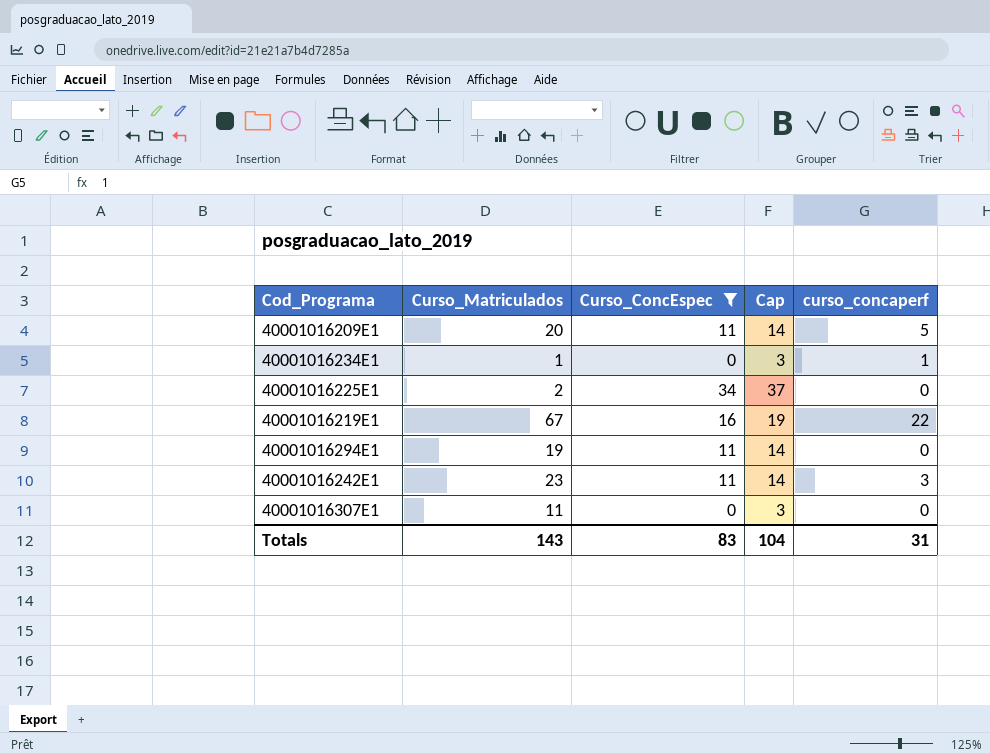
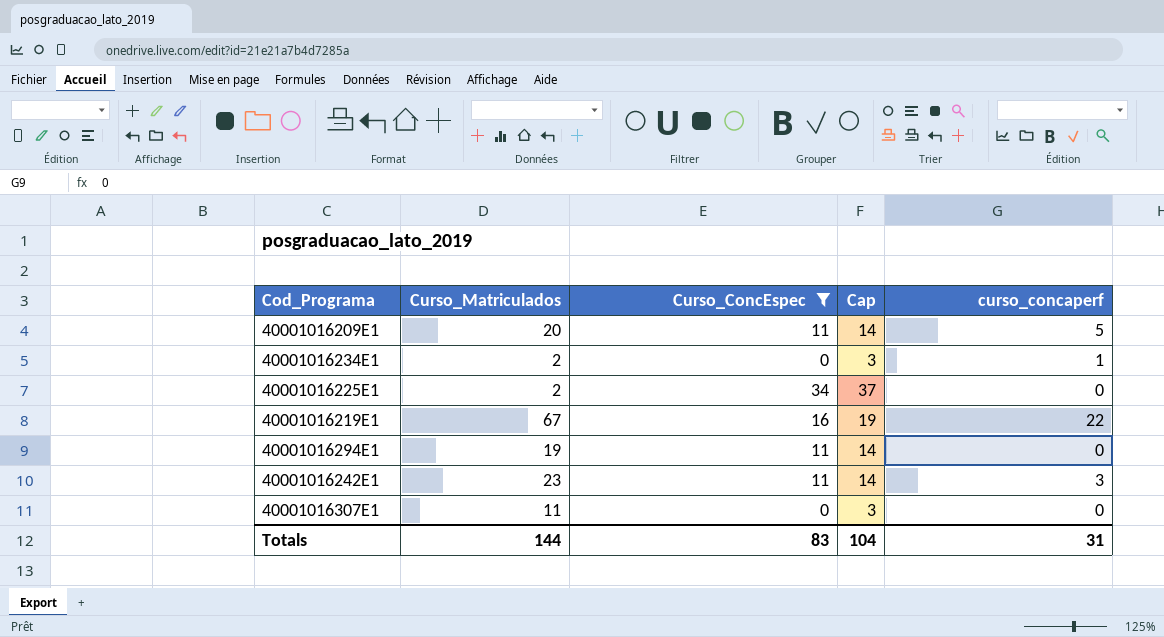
40001016234E1 | Curso_Matriculados: 1 -> 2
Totals | Curso_Matriculados: 143 -> 144

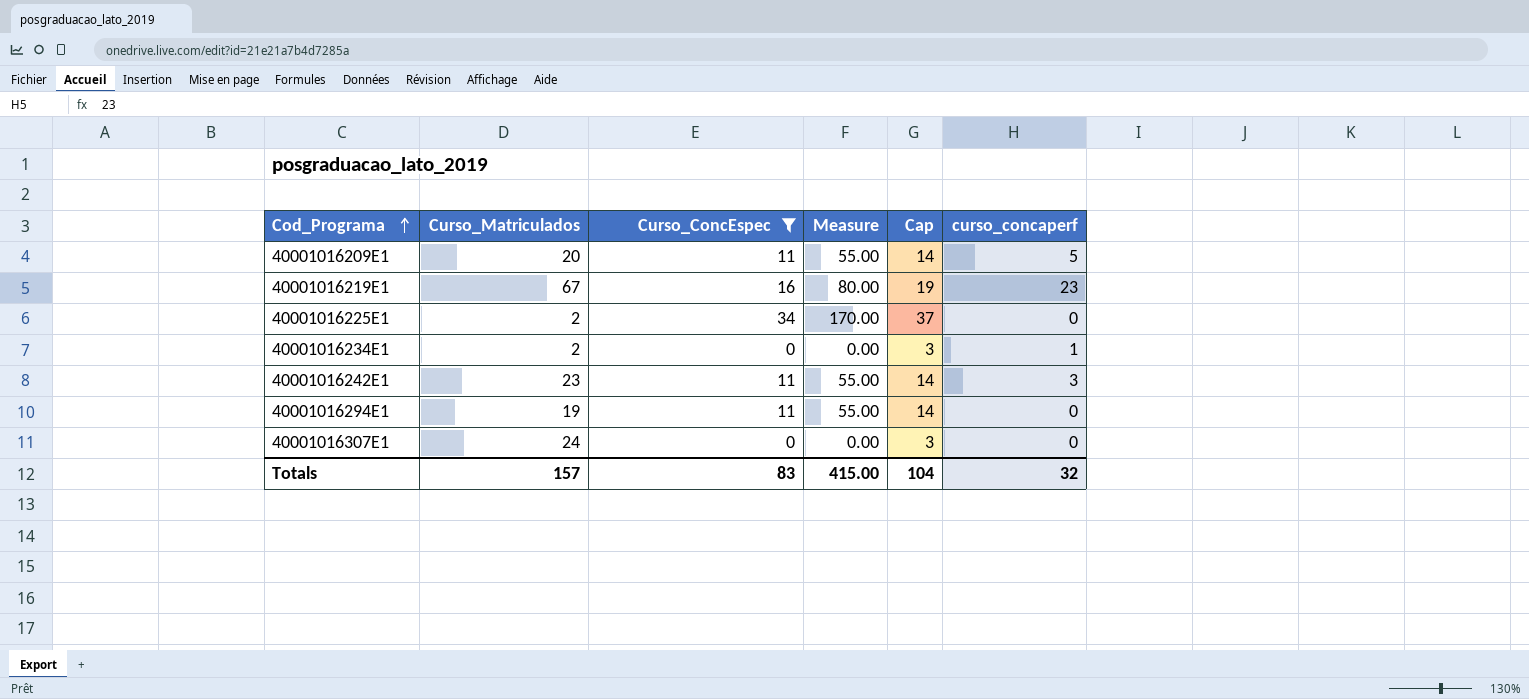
row order: none -> Cod_Programa ascending
column Measure | formula: none -> [Curso_ConcEspec] * 5
40001016219E1 | curso_concaperf: 22 -> 23
40001016307E1 | Curso_Matriculados: 11 -> 24
Totals | Curso_Matriculados: 144 -> 157
Totals | curso_concaperf: 31 -> 32

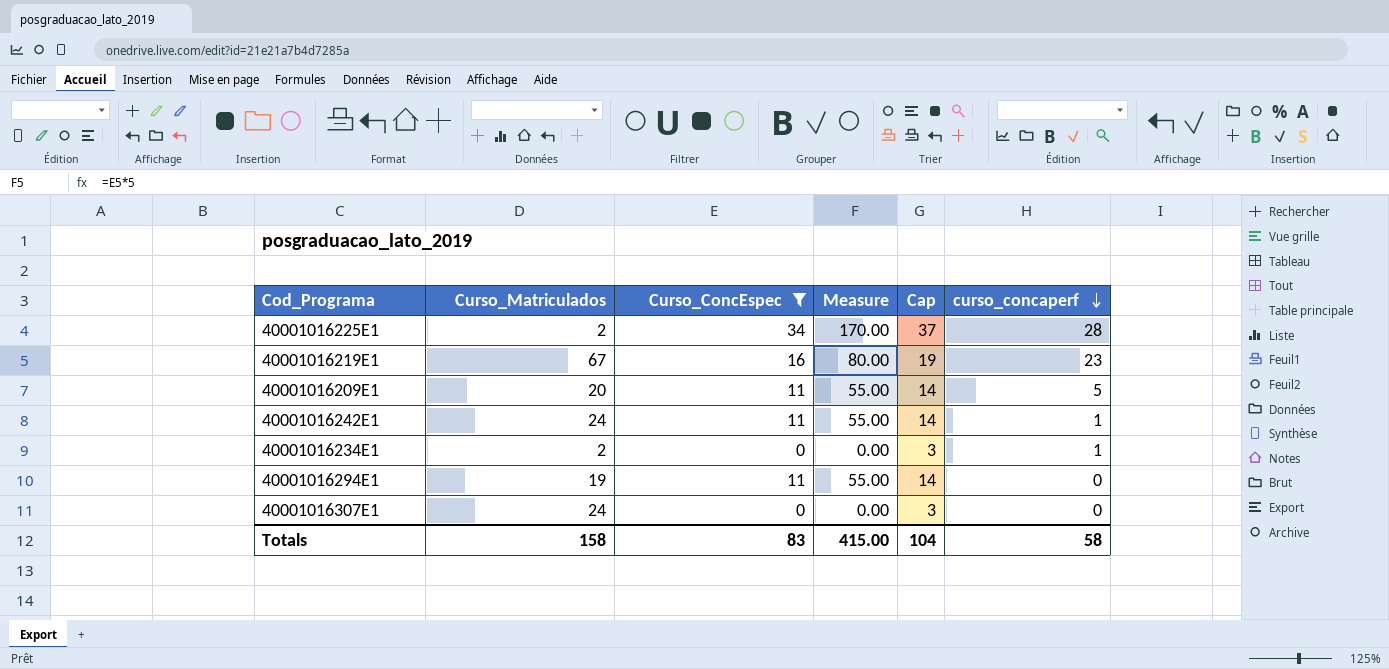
row order: Cod_Programa ascending -> curso_concaperf descending
40001016225E1 | curso_concaperf: 0 -> 28
40001016242E1 | Curso_Matriculados: 23 -> 24
40001016242E1 | curso_concaperf: 3 -> 1
Totals | Curso_Matriculados: 157 -> 158
Totals | curso_concaperf: 32 -> 58

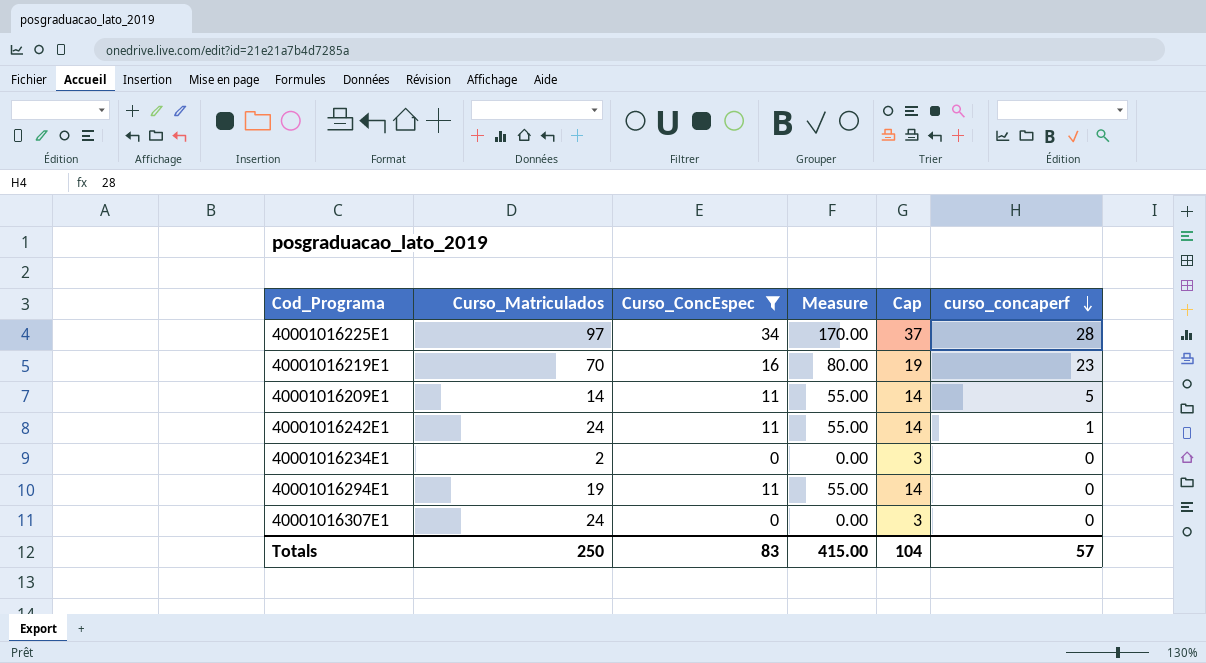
40001016225E1 | Curso_Matriculados: 2 -> 97
40001016219E1 | Curso_Matriculados: 67 -> 70
40001016209E1 | Curso_Matriculados: 20 -> 14
40001016234E1 | curso_concaperf: 1 -> 0
Totals | Curso_Matriculados: 158 -> 250
Totals | curso_concaperf: 58 -> 57

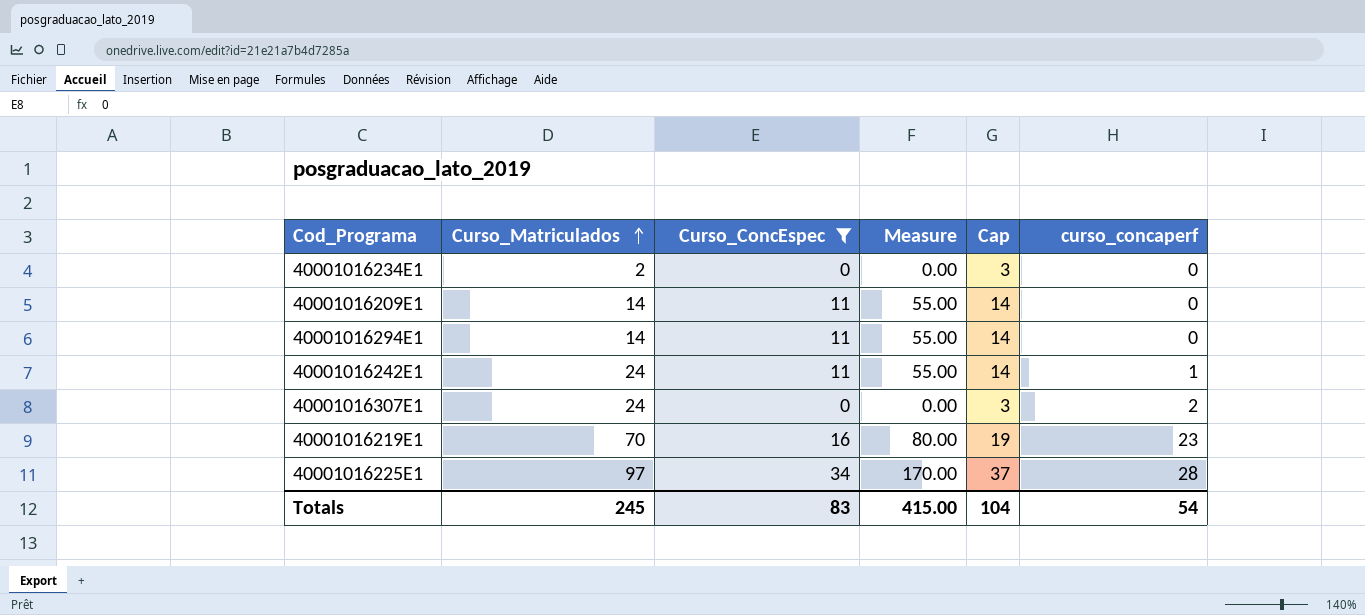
row order: curso_concaperf descending -> Curso_Matriculados ascending
40001016209E1 | curso_concaperf: 5 -> 0
40001016294E1 | Curso_Matriculados: 19 -> 14
40001016307E1 | curso_concaperf: 0 -> 2
Totals | Curso_Matriculados: 250 -> 245
Totals | curso_concaperf: 57 -> 54

